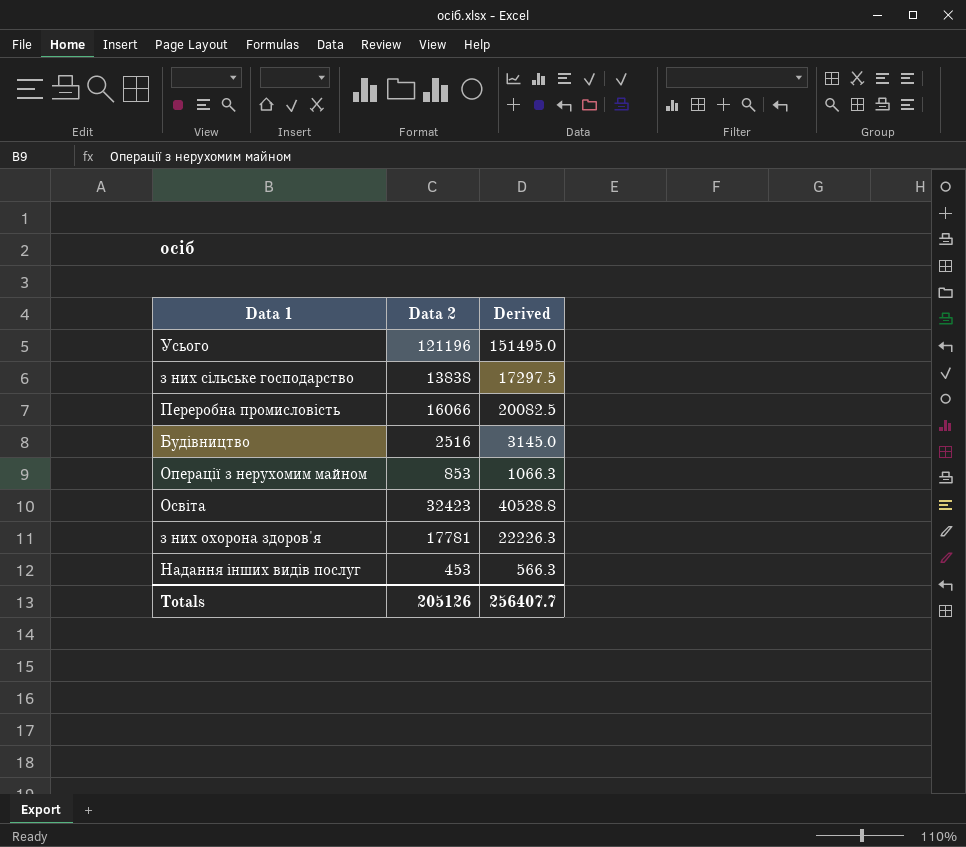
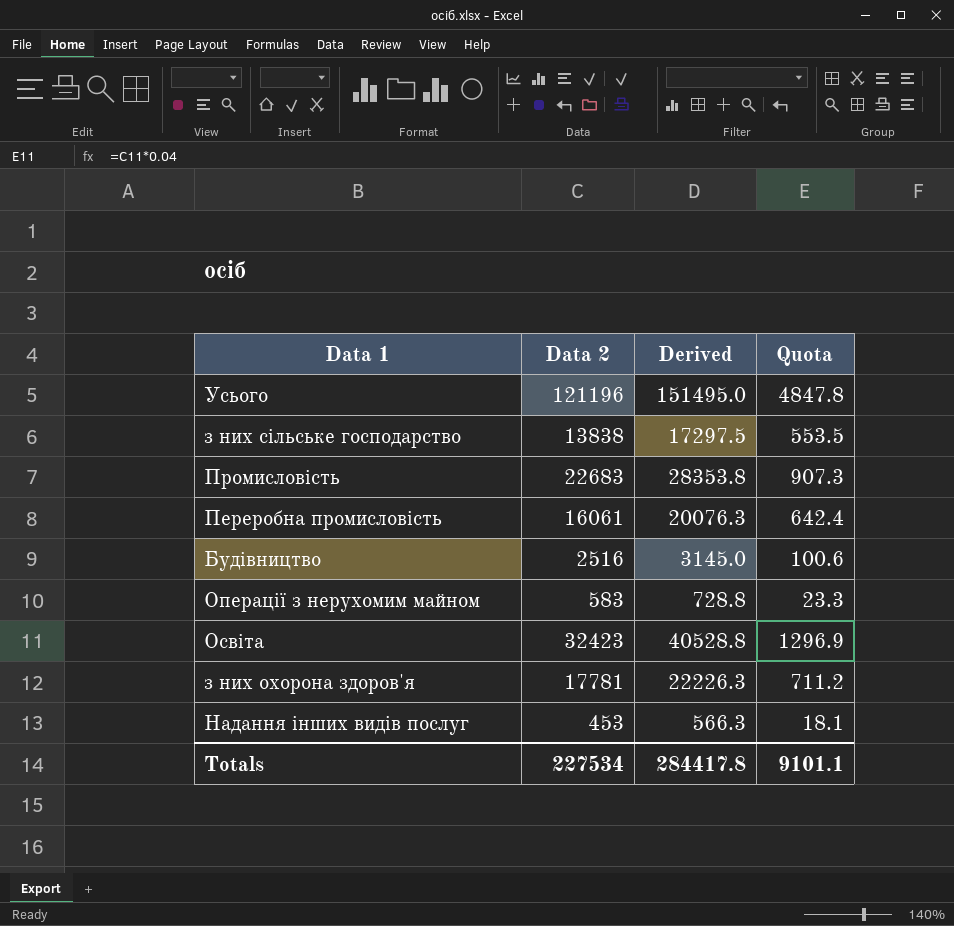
column Quota | formula: none -> [Data 2] * 0.04
row Промисловість: none -> 22683 | 28353.8 | 907.3
Переробна промисловість | Data 2: 16066 -> 16061
Переробна промисловість | Derived: 20082.5 -> 20076.3
Операції з нерухомим майном | Data 2: 853 -> 583
Операції з нерухомим майном | Derived: 1066.3 -> 728.8
Totals | Data 2: 205126 -> 227534
Totals | Derived: 256407.7 -> 284417.8

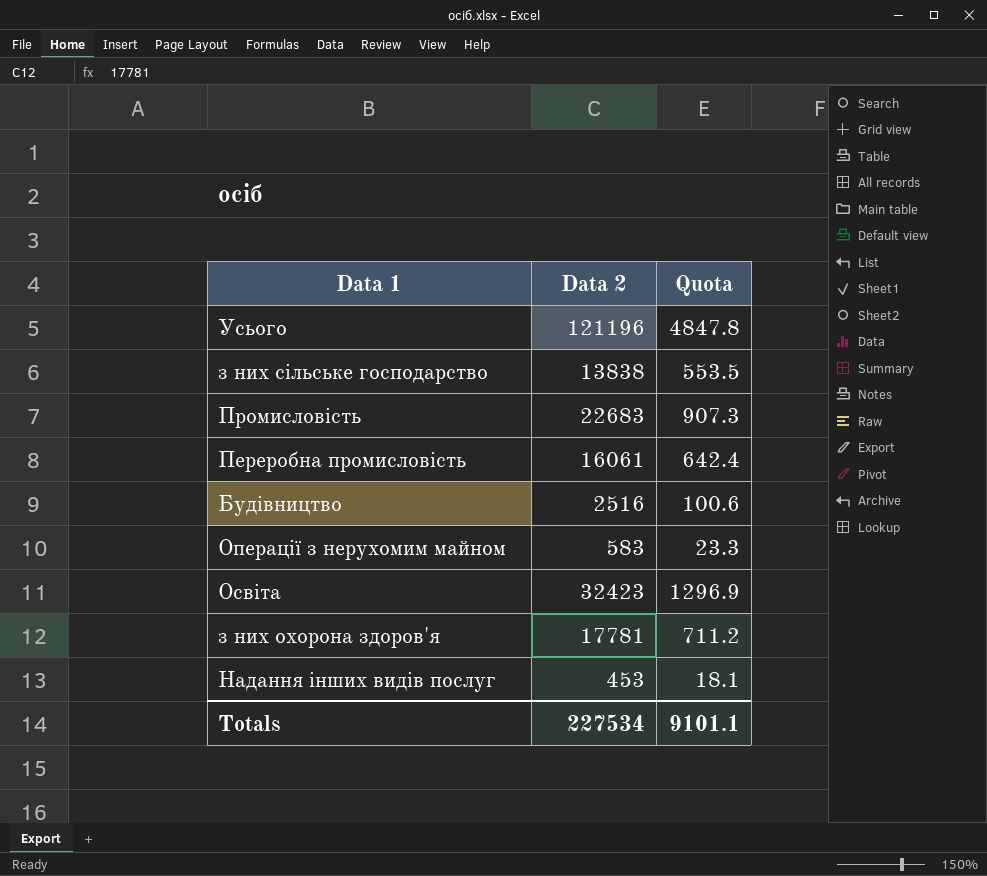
column Derived | formula: [Data 2] * 1.25 -> none

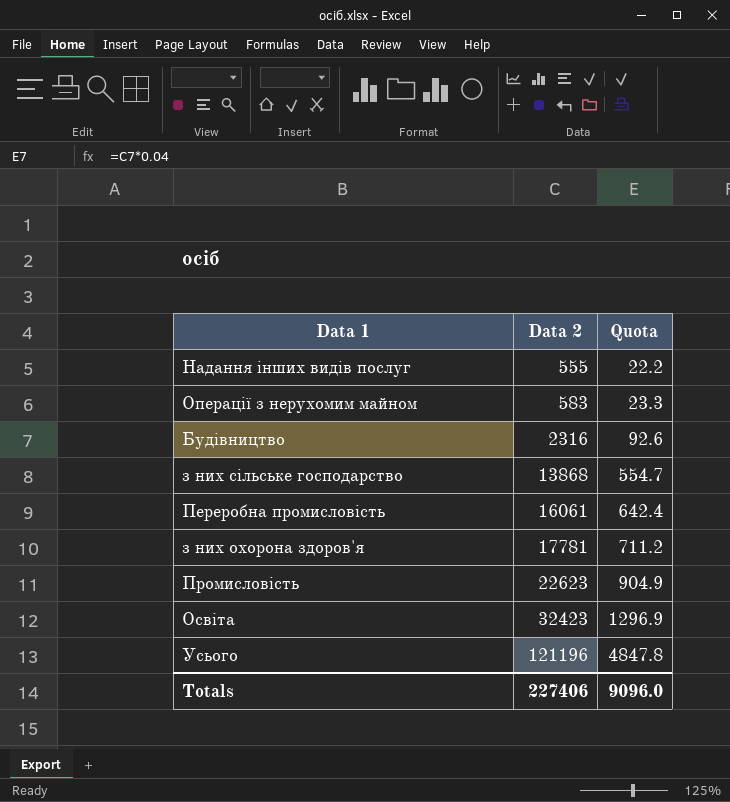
row order: none -> Data 2 ascending
Надання інших видів послуг | Data 2: 453 -> 555
Надання інших видів послуг | Quota: 18.1 -> 22.2
Будівництво | Data 2: 2516 -> 2316
Будівництво | Quota: 100.6 -> 92.6
з них сільське господарство | Data 2: 13838 -> 13868
з них сільське господарство | Quota: 553.5 -> 554.7
Промисловість | Data 2: 22683 -> 22623
Промисловість | Quota: 907.3 -> 904.9
Totals | Data 2: 227534 -> 227406
Totals | Quota: 9101.1 -> 9096.0

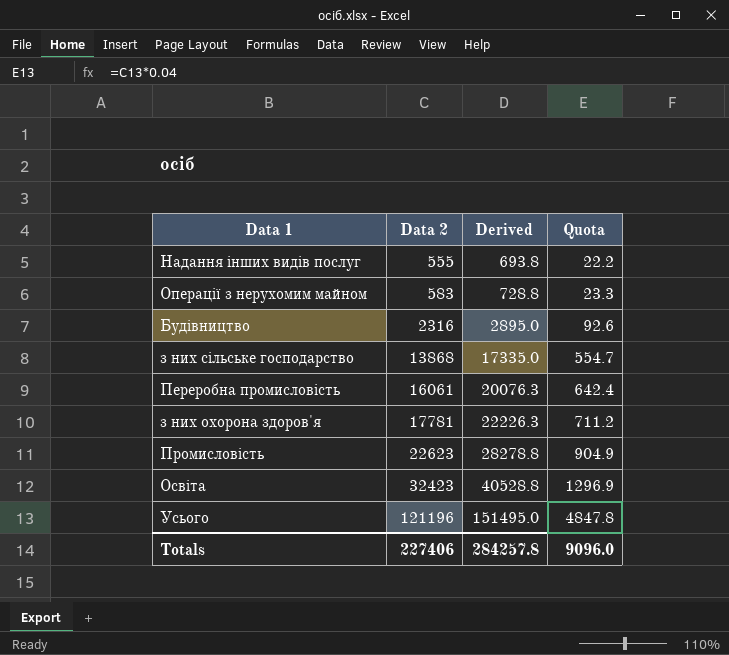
column Derived | formula: none -> [Data 2] * 1.25

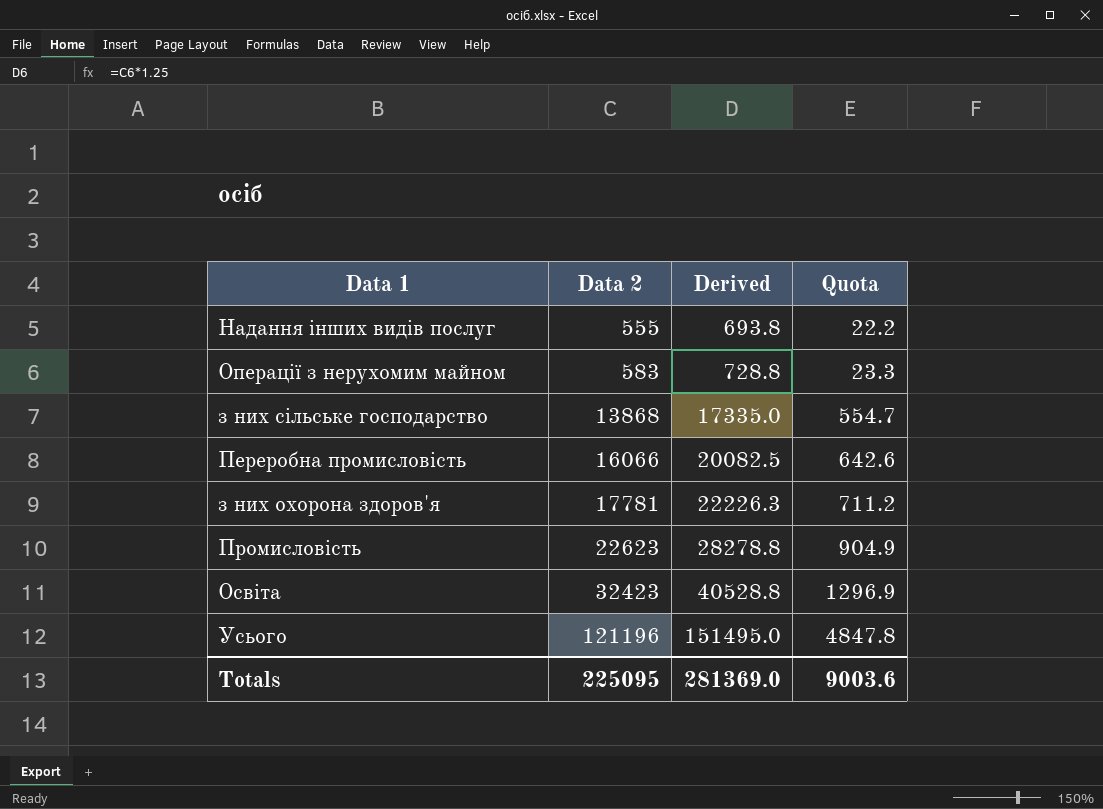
row Будівництво: 2316 | 2895.0 | 92.6 -> none
Переробна промисловість | Data 2: 16061 -> 16066
Переробна промисловість | Derived: 20076.3 -> 20082.5
Переробна промисловість | Quota: 642.4 -> 642.6
Totals | Data 2: 227406 -> 225095
Totals | Derived: 284257.8 -> 281369.0
Totals | Quota: 9096.0 -> 9003.6

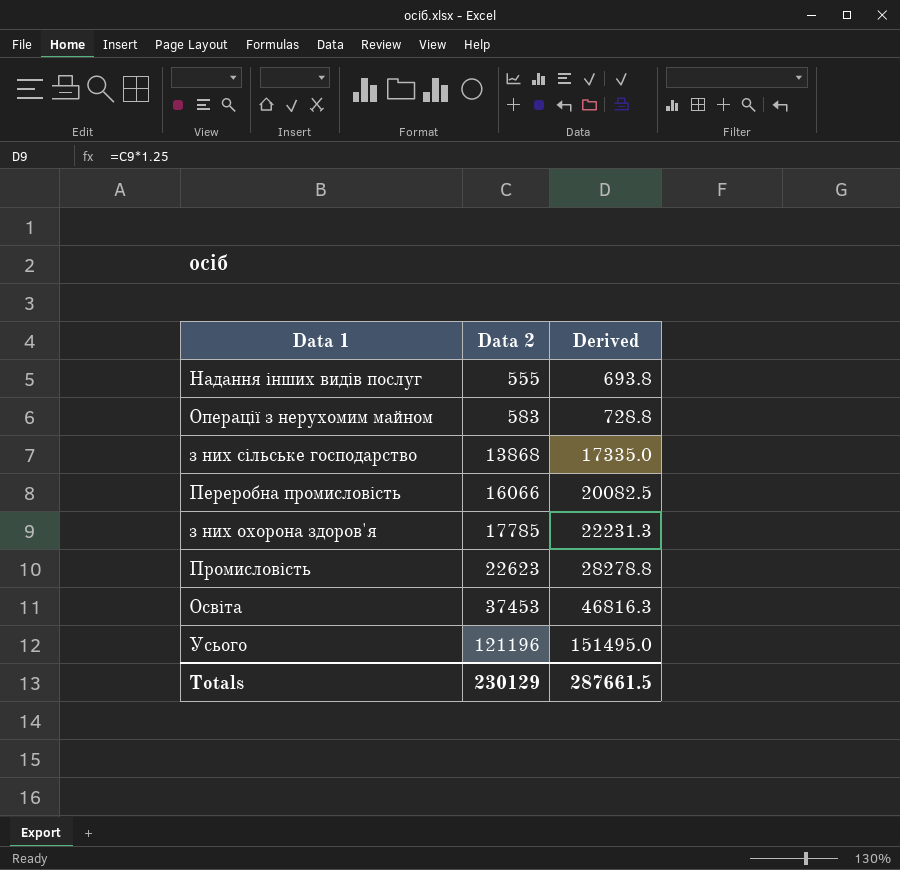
column Quota | formula: [Data 2] * 0.04 -> none
з них охорона здоров'я | Data 2: 17781 -> 17785
з них охорона здоров'я | Derived: 22226.3 -> 22231.3
Освіта | Data 2: 32423 -> 37453
Освіта | Derived: 40528.8 -> 46816.3
Totals | Data 2: 225095 -> 230129
Totals | Derived: 281369.0 -> 287661.5

